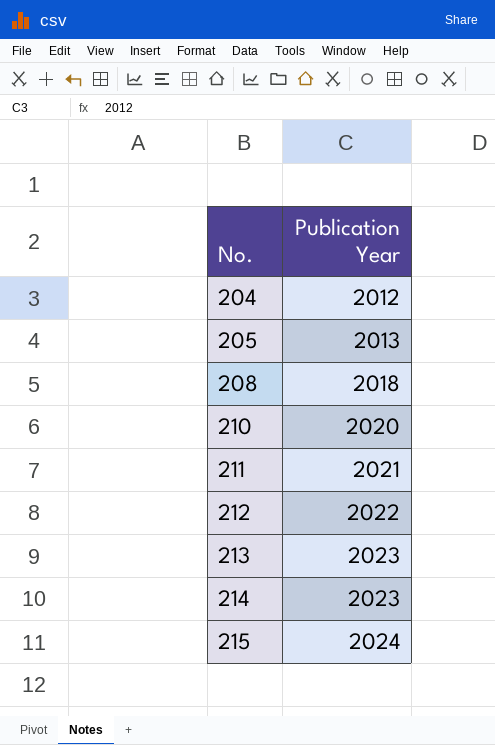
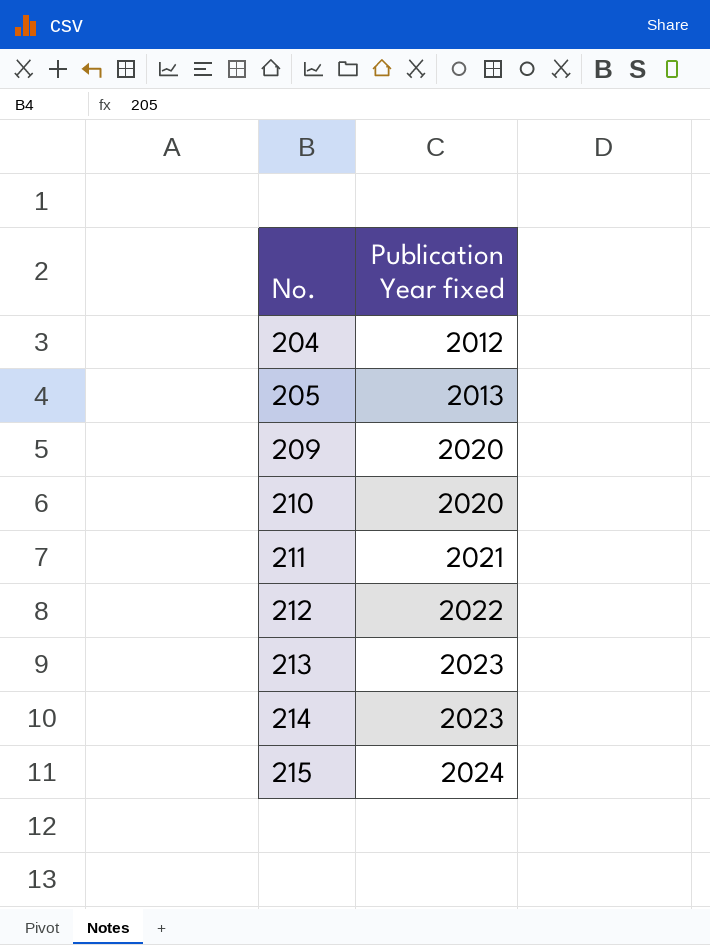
column name: Publication Year -> Publication Year fixed
row 208: 2018 -> none
row 209: none -> 2020

